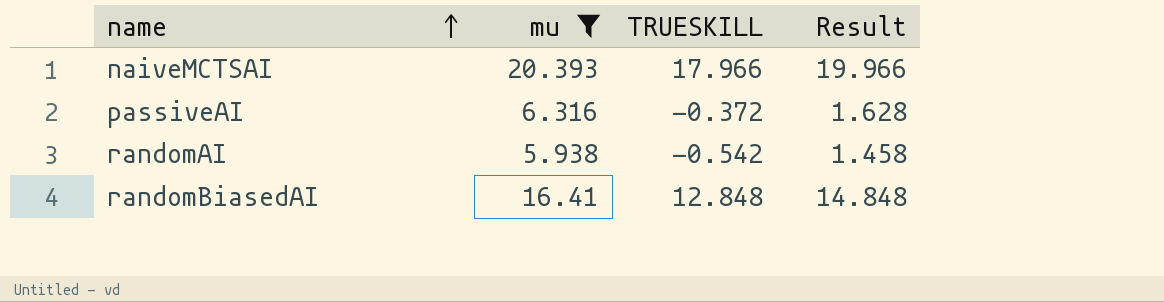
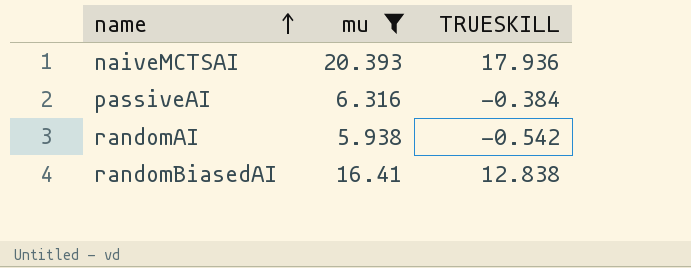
column Result | formula: [TRUESKILL] + 2 -> none
naiveMCTSAI | TRUESKILL: 17.966 -> 17.936
passiveAI | TRUESKILL: -0.372 -> -0.384
randomBiasedAI | TRUESKILL: 12.848 -> 12.838

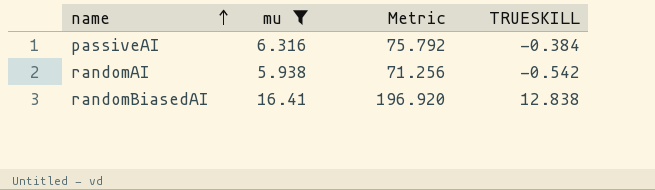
column Metric | formula: none -> [mu] * 12
row naiveMCTSAI: 20.393 | 17.936 -> none

